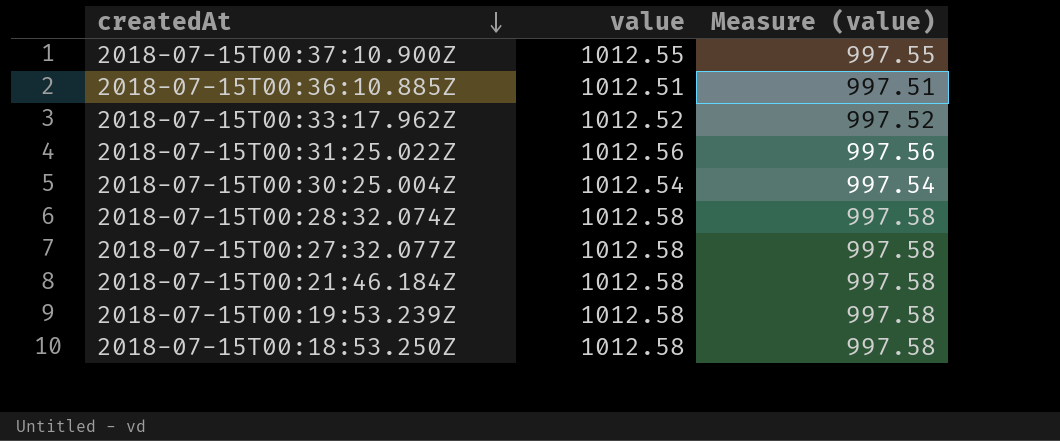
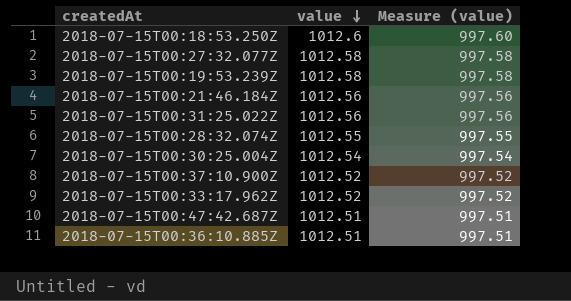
row order: createdAt descending -> value descending
2018-07-15T00:18:53.250Z | value: 1012.58 -> 1012.6
2018-07-15T00:18:53.250Z | Measure (value): 997.58 -> 997.60
2018-07-15T00:21:46.184Z | value: 1012.58 -> 1012.56
2018-07-15T00:21:46.184Z | Measure (value): 997.58 -> 997.56
2018-07-15T00:28:32.074Z | value: 1012.58 -> 1012.55
2018-07-15T00:28:32.074Z | Measure (value): 997.58 -> 997.55
2018-07-15T00:37:10.900Z | value: 1012.55 -> 1012.52
2018-07-15T00:37:10.900Z | Measure (value): 997.55 -> 997.52
row 2018-07-15T00:47:42.687Z: none -> 1012.51 | 997.51

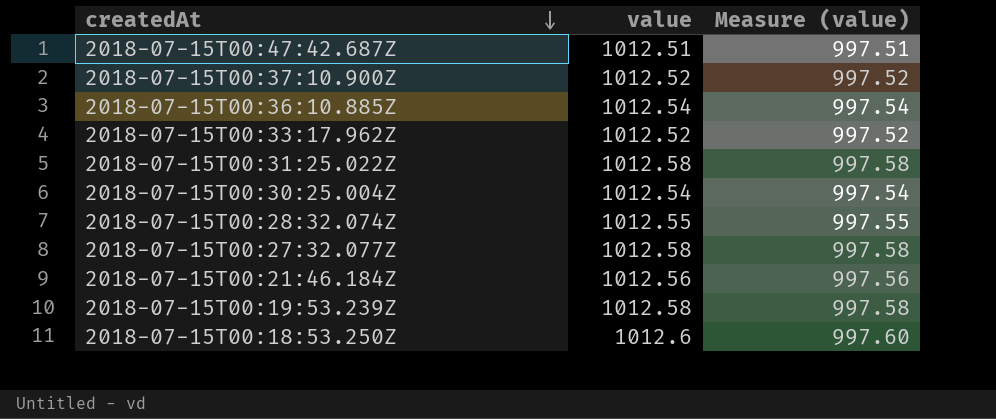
row order: value descending -> createdAt descending
2018-07-15T00:36:10.885Z | value: 1012.51 -> 1012.54
2018-07-15T00:36:10.885Z | Measure (value): 997.51 -> 997.54
2018-07-15T00:31:25.022Z | value: 1012.56 -> 1012.58
2018-07-15T00:31:25.022Z | Measure (value): 997.56 -> 997.58

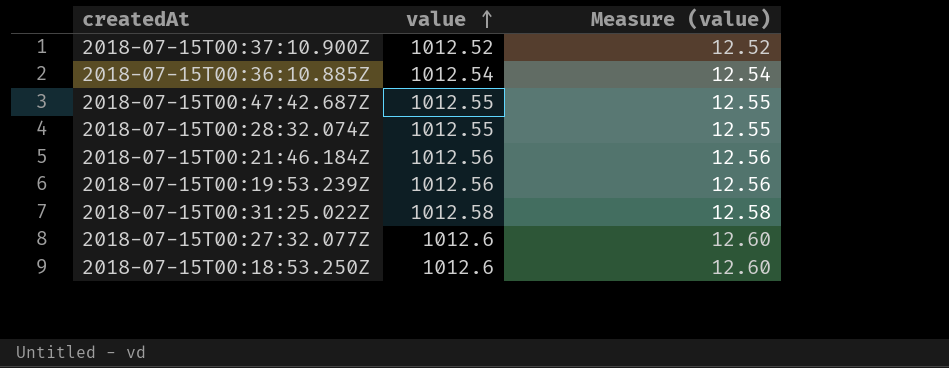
row order: createdAt descending -> value ascending
column Measure (value) | formula: [value] - 15 -> [value] - 1000
row 2018-07-15T00:33:17.962Z: 1012.52 | 997.52 -> none
row 2018-07-15T00:30:25.004Z: 1012.54 | 997.54 -> none
2018-07-15T00:47:42.687Z | value: 1012.51 -> 1012.55
2018-07-15T00:19:53.239Z | value: 1012.58 -> 1012.56
2018-07-15T00:27:32.077Z | value: 1012.58 -> 1012.6

